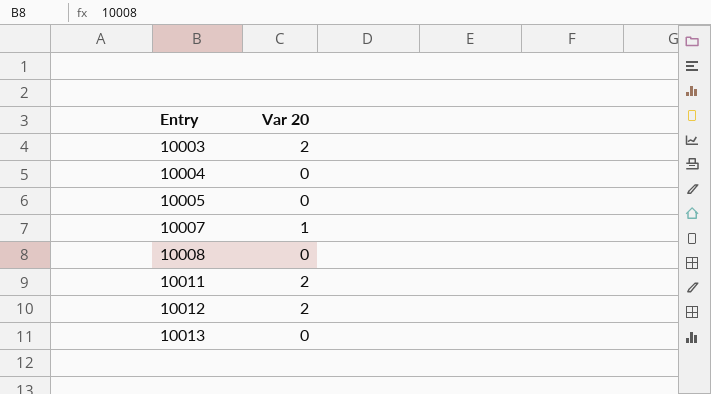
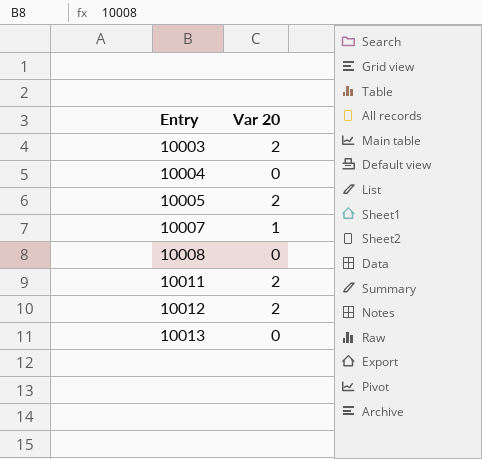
10005 | Var 20: 0 -> 2

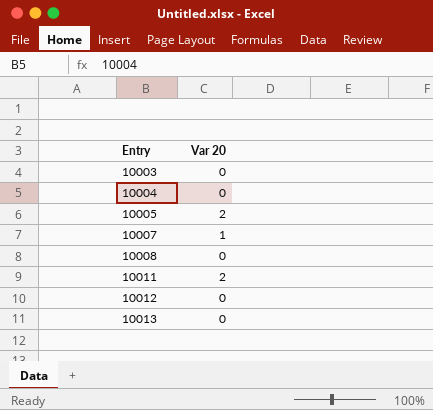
10003 | Var 20: 2 -> 0
10012 | Var 20: 2 -> 0

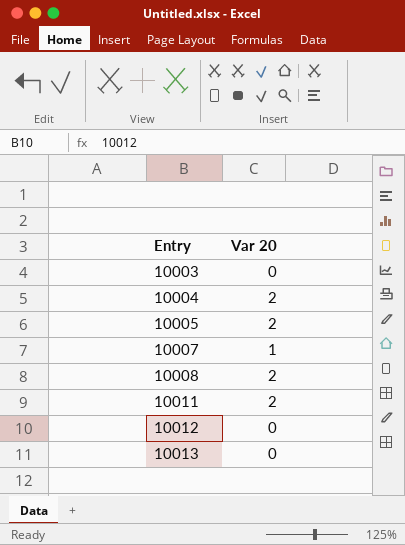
10004 | Var 20: 0 -> 2
10008 | Var 20: 0 -> 2

